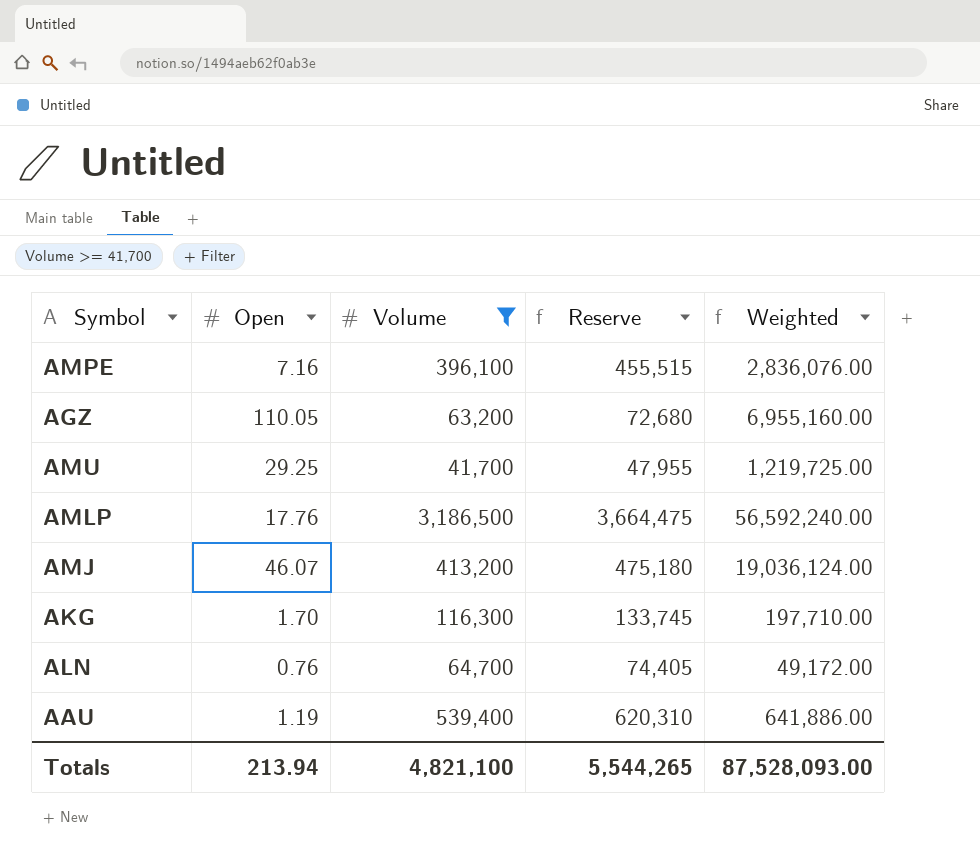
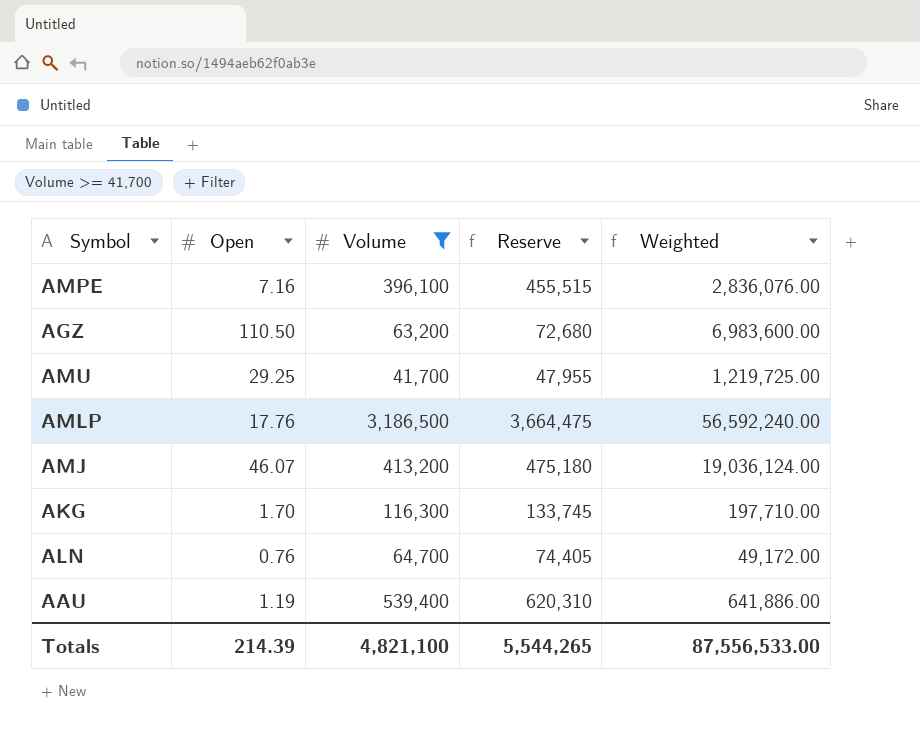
AGZ | Open: 110.05 -> 110.50
AGZ | Weighted: 6,955,160.00 -> 6,983,600.00
Totals | Open: 213.94 -> 214.39
Totals | Weighted: 87,528,093.00 -> 87,556,533.00

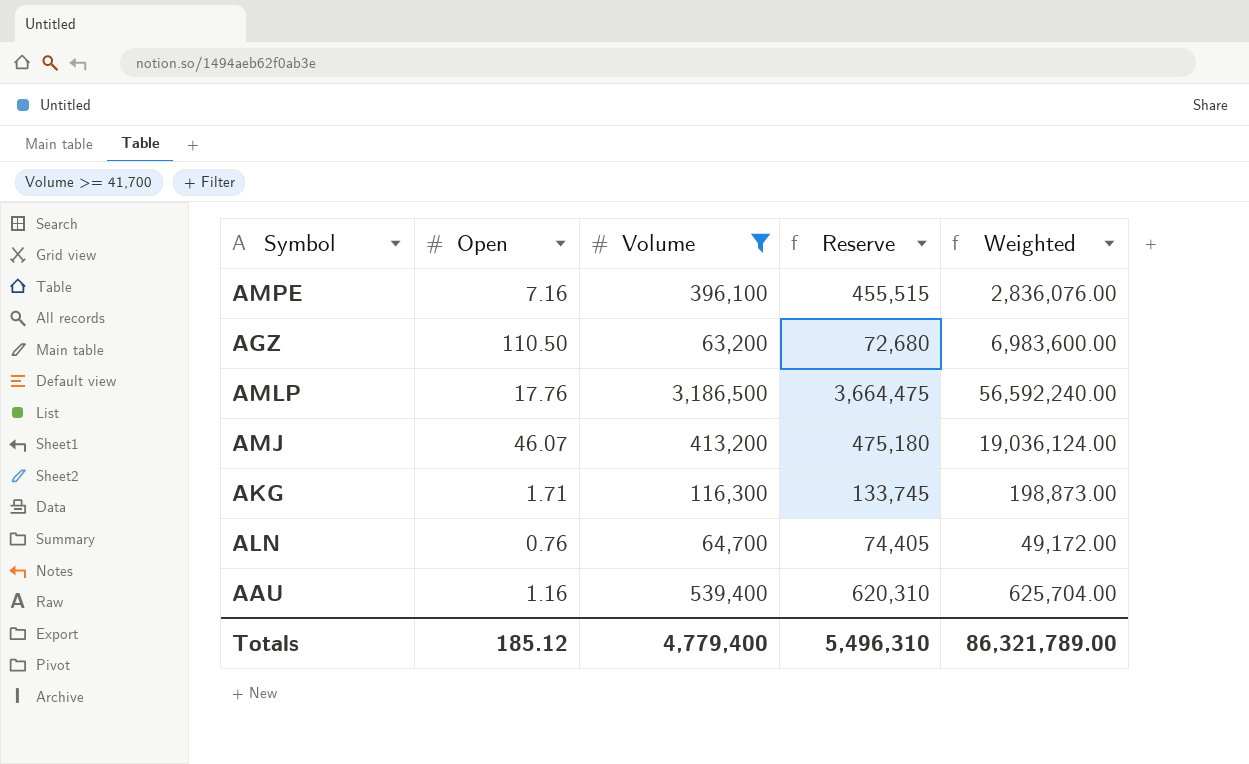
row AMU: 29.25 | 41,700 | 47,955 | 1,219,725.00 -> none
AKG | Open: 1.70 -> 1.71
AKG | Weighted: 197,710.00 -> 198,873.00
AAU | Open: 1.19 -> 1.16
AAU | Weighted: 641,886.00 -> 625,704.00
Totals | Open: 214.39 -> 185.12
Totals | Volume: 4,821,100 -> 4,779,400
Totals | Reserve: 5,544,265 -> 5,496,310
Totals | Weighted: 87,556,533.00 -> 86,321,789.00

